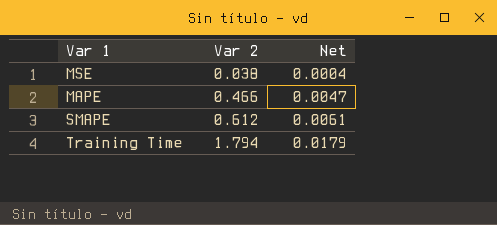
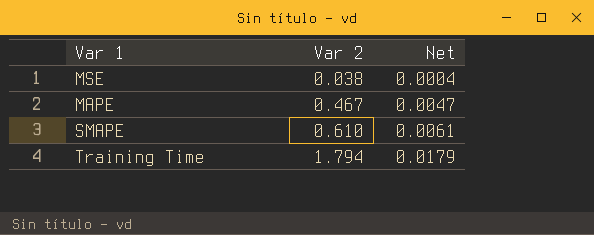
MAPE | Var 2: 0.466 -> 0.467
SMAPE | Var 2: 0.612 -> 0.610

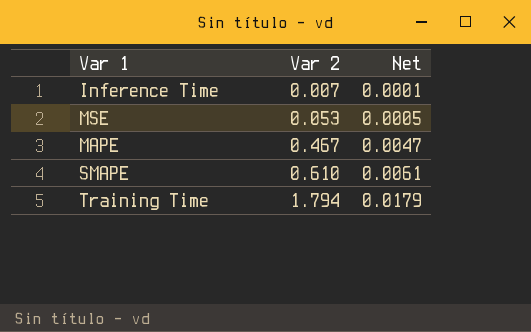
row Inference Time: none -> 0.007 | 0.0001
MSE | Var 2: 0.038 -> 0.053
MSE | Net: 0.0004 -> 0.0005

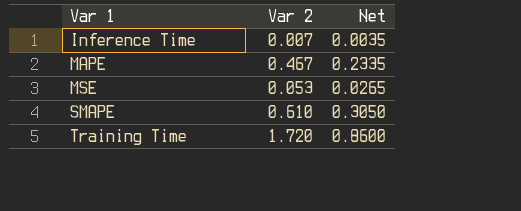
row order: Var 2 ascending -> Var 1 ascending
column Net | formula: [Var 2] * 0.01 -> [Var 2] * 0.5
Training Time | Var 2: 1.794 -> 1.720

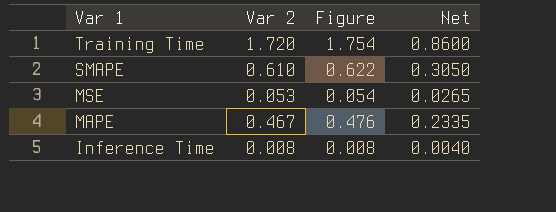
row order: Var 1 ascending -> Var 1 descending
column Figure | formula: none -> [Var 2] * 1.02
Inference Time | Var 2: 0.007 -> 0.008
Inference Time | Net: 0.0035 -> 0.0040

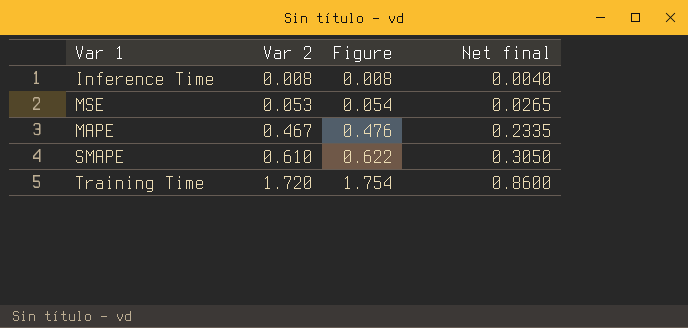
row order: Var 1 descending -> Var 2 ascending
column name: Net -> Net final

